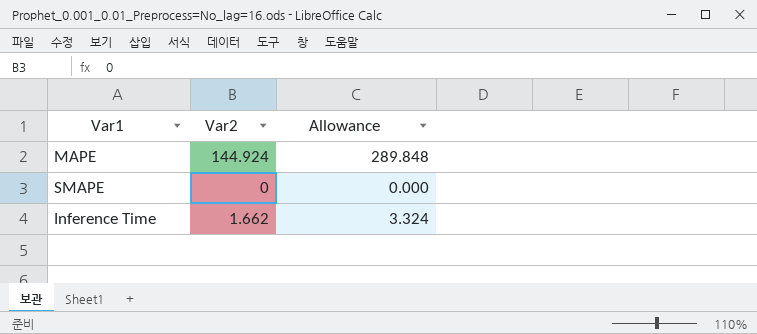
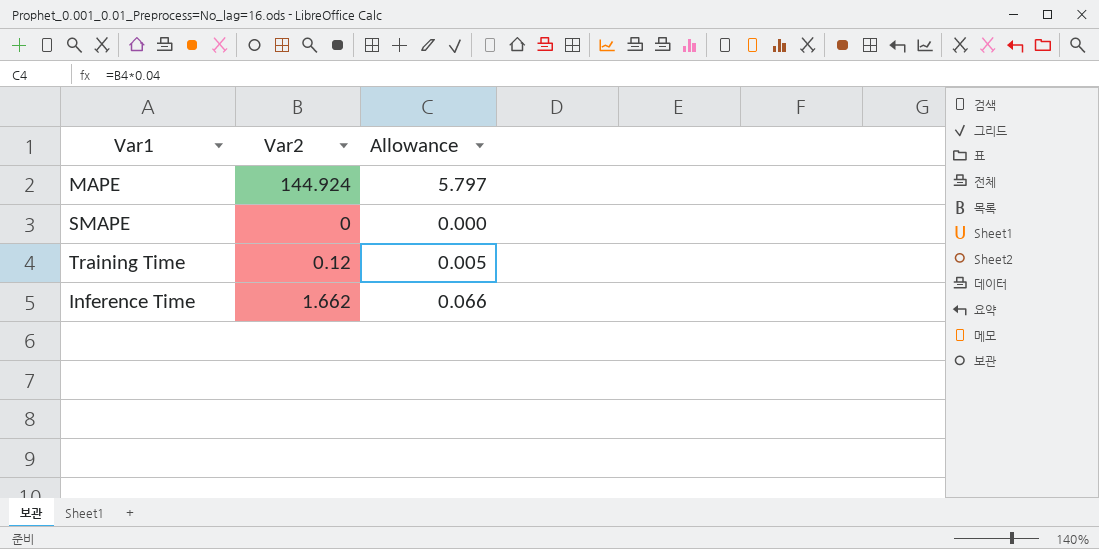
column Allowance | formula: [Var2] * 2 -> [Var2] * 0.04
row Training Time: none -> 0.12 | 0.005

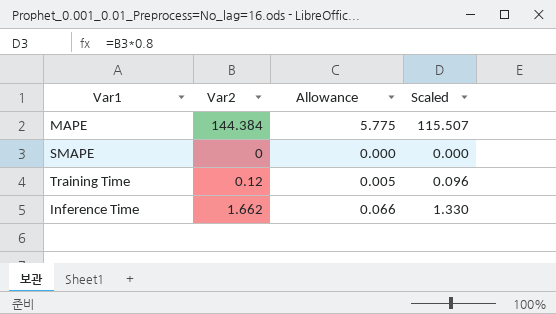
column Scaled | formula: none -> [Var2] * 0.8
MAPE | Var2: 144.924 -> 144.384
MAPE | Allowance: 5.797 -> 5.775

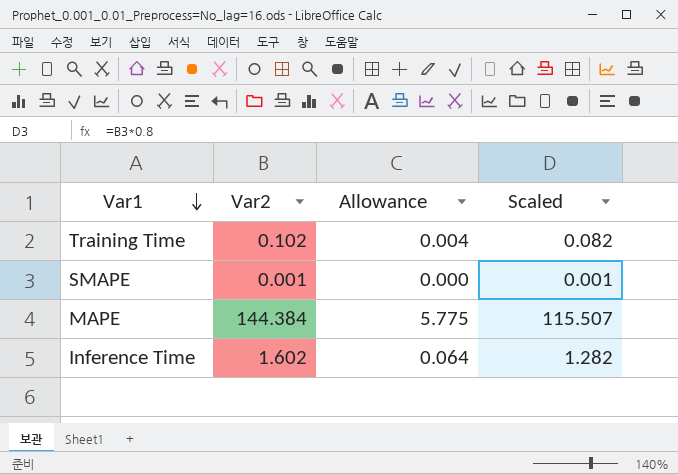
row order: none -> Var1 descending
Training Time | Var2: 0.12 -> 0.102
Training Time | Allowance: 0.005 -> 0.004
Training Time | Scaled: 0.096 -> 0.082
SMAPE | Var2: 0 -> 0.001
SMAPE | Scaled: 0.000 -> 0.001
Inference Time | Var2: 1.662 -> 1.602
Inference Time | Allowance: 0.066 -> 0.064
Inference Time | Scaled: 1.330 -> 1.282

